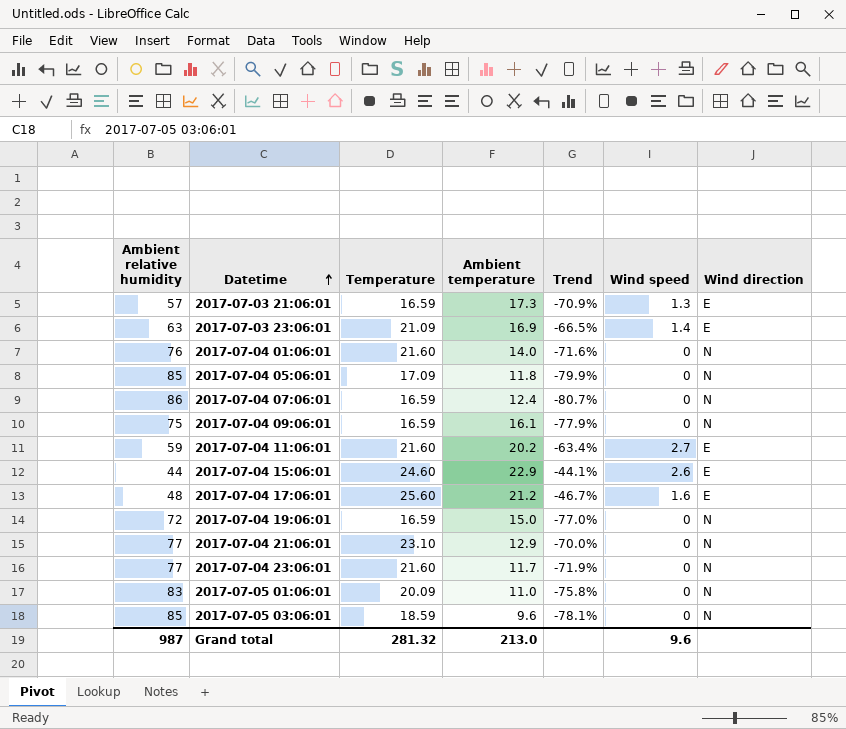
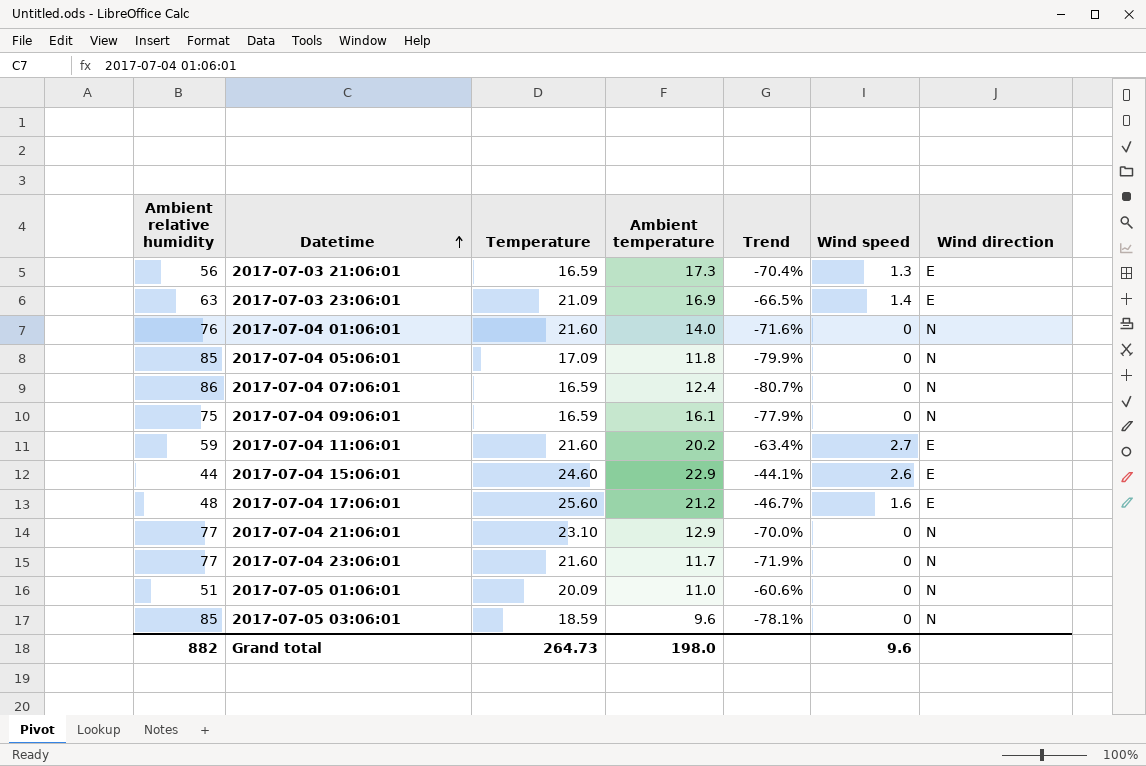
row 2017-07-04 19:06:01: 72 | 16.59 | 15.0 | -77.0% | 0 | N -> none
2017-07-03 21:06:01 | Ambient relative humidity: 57 -> 56
2017-07-03 21:06:01 | Trend: -70.9% -> -70.4%
2017-07-05 01:06:01 | Ambient relative humidity: 83 -> 51
2017-07-05 01:06:01 | Trend: -75.8% -> -60.6%
Grand total | Ambient relative humidity: 987 -> 882
Grand total | Temperature: 281.32 -> 264.73
Grand total | Ambient temperature: 213.0 -> 198.0

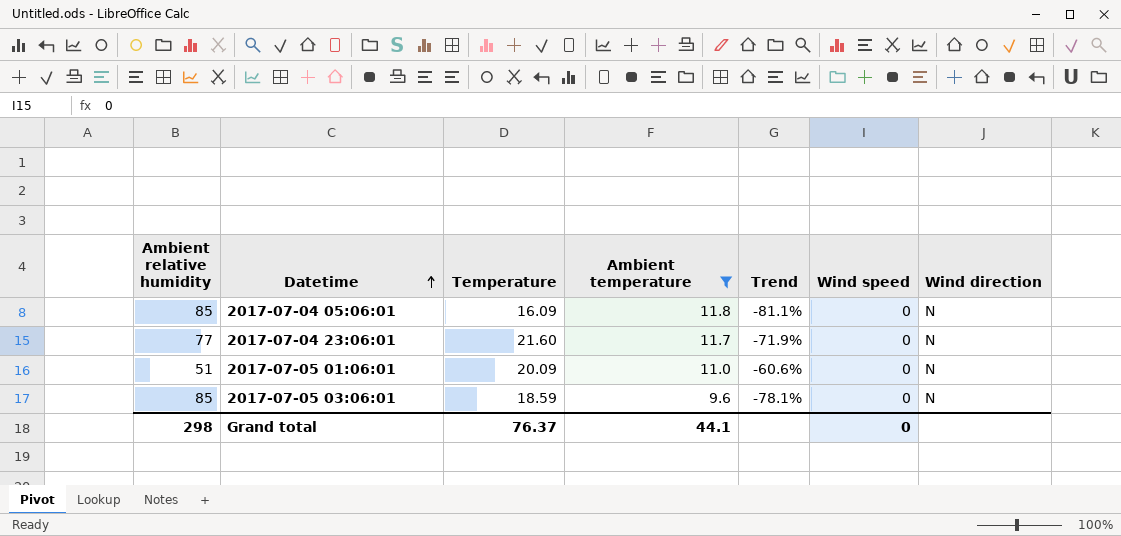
filter: none -> Ambient temperature <= 11.8
2017-07-04 05:06:01 | Temperature: 17.09 -> 16.09
2017-07-04 05:06:01 | Trend: -79.9% -> -81.1%
Grand total | Ambient relative humidity: 882 -> 298
Grand total | Temperature: 264.73 -> 76.37
Grand total | Ambient temperature: 198.0 -> 44.1
Grand total | Wind speed: 9.6 -> 0

